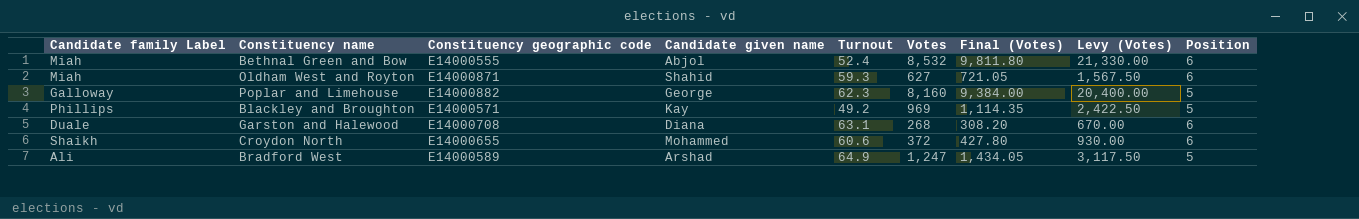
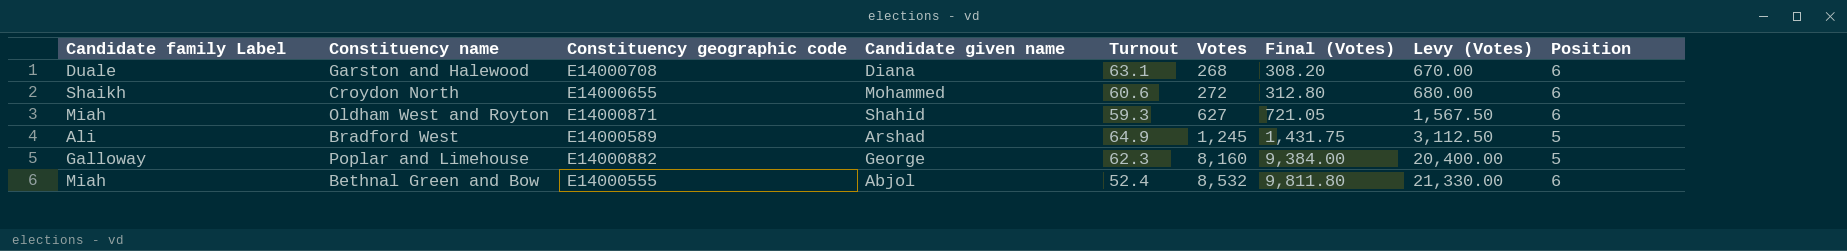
row order: none -> Votes ascending
row Blackley and Broughton: Phillips | E14000571 | Kay | 49.2 | 969 | 1,114.35 | 2,422.50 | 5 -> none
Croydon North | Votes: 372 -> 272
Croydon North | Final (Votes): 427.80 -> 312.80
Croydon North | Levy (Votes): 930.00 -> 680.00
Bradford West | Votes: 1,247 -> 1,245
Bradford West | Final (Votes): 1,434.05 -> 1,431.75
Bradford West | Levy (Votes): 3,117.50 -> 3,112.50

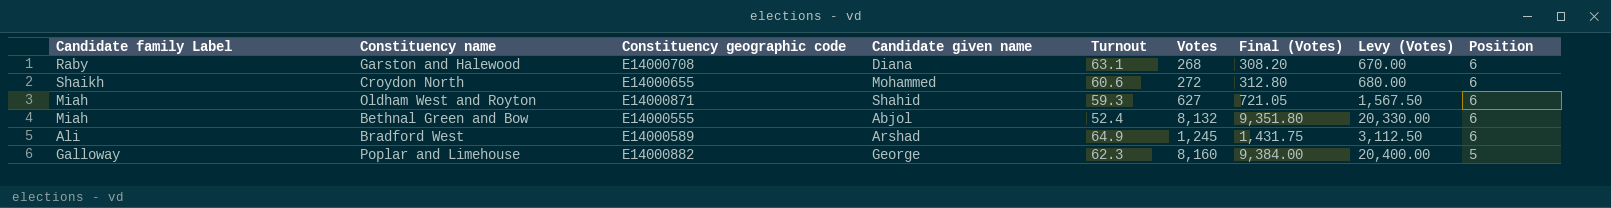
row order: Votes ascending -> Position descending
Garston and Halewood | Candidate family Label: Duale -> Raby
Bethnal Green and Bow | Votes: 8,532 -> 8,132
Bethnal Green and Bow | Final (Votes): 9,811.80 -> 9,351.80
Bethnal Green and Bow | Levy (Votes): 21,330.00 -> 20,330.00
Bradford West | Position: 5 -> 6

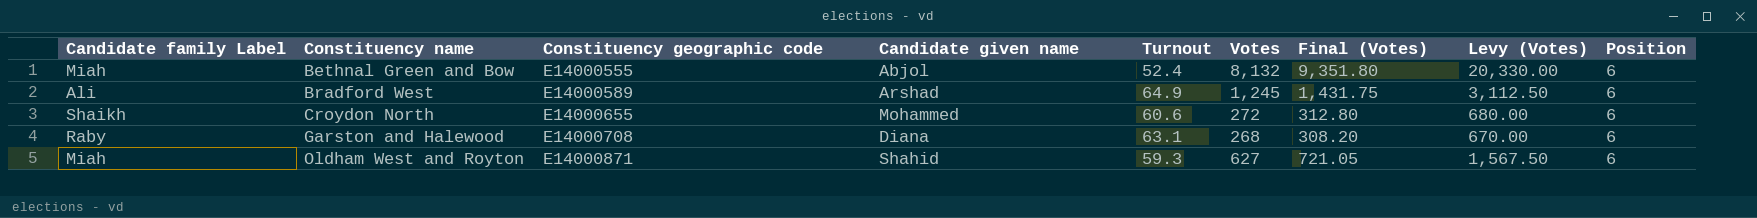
row order: Position descending -> Constituency name ascending
row Poplar and Limehouse: Galloway | E14000882 | George | 62.3 | 8,160 | 9,384.00 | 20,400.00 | 5 -> none

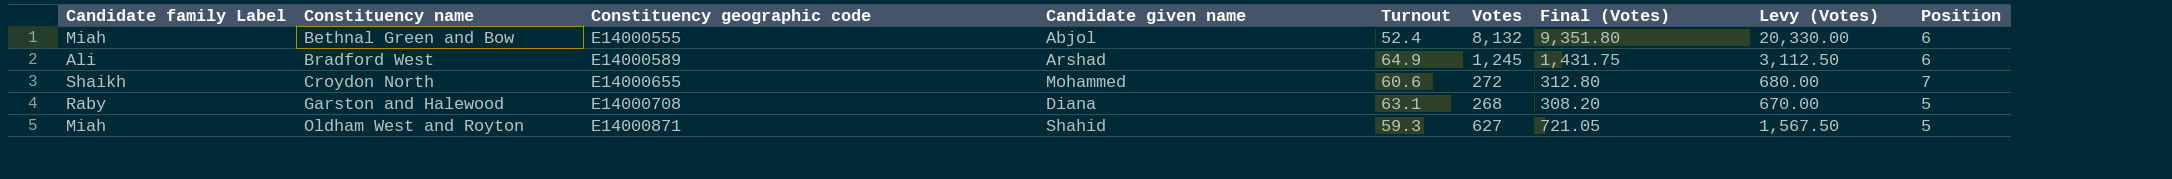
Croydon North | Position: 6 -> 7
Garston and Halewood | Position: 6 -> 5
Oldham West and Royton | Position: 6 -> 5

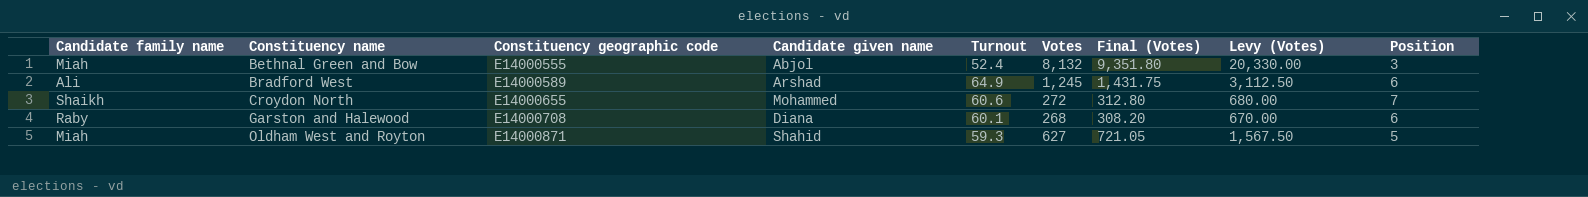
column name: Candidate family Label -> Candidate family name
Bethnal Green and Bow | Position: 6 -> 3
Garston and Halewood | Turnout: 63.1 -> 60.1
Garston and Halewood | Position: 5 -> 6

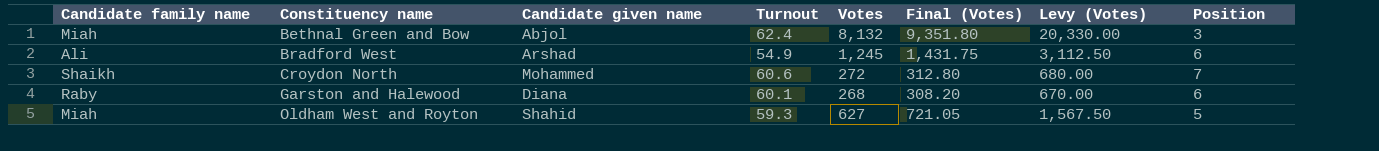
column Constituency geographic code | position: 3 -> none
Bethnal Green and Bow | Turnout: 52.4 -> 62.4
Bradford West | Turnout: 64.9 -> 54.9

